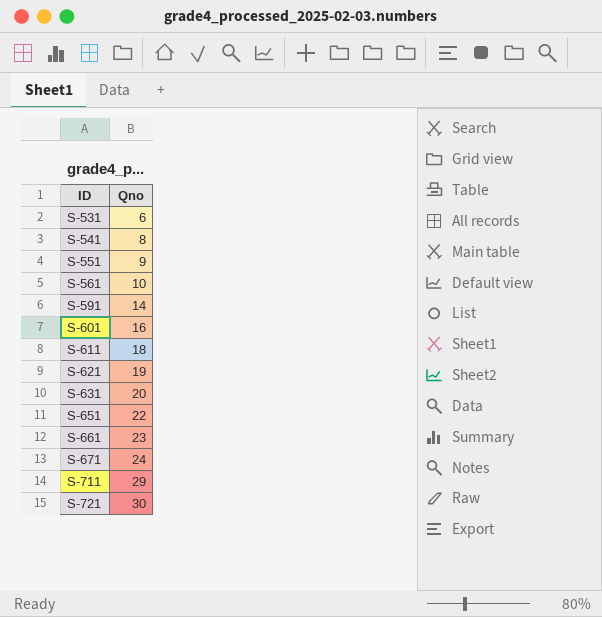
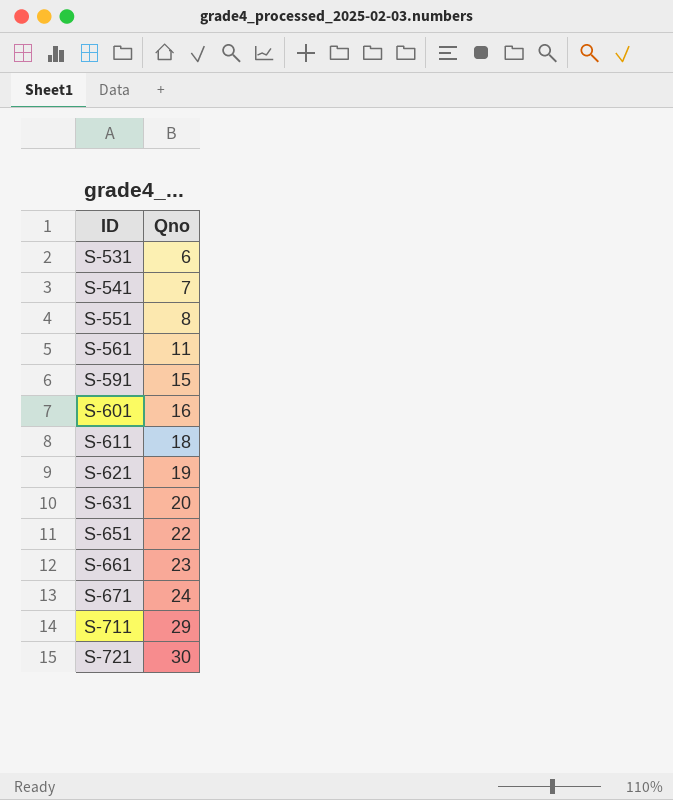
S-541 | Qno: 8 -> 7
S-551 | Qno: 9 -> 8
S-561 | Qno: 10 -> 11
S-591 | Qno: 14 -> 15

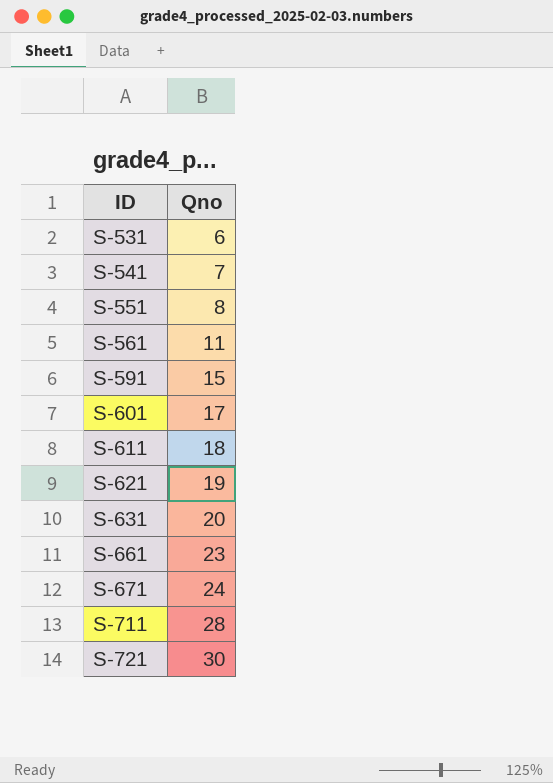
row S-651: 22 -> none
S-601 | Qno: 16 -> 17
S-711 | Qno: 29 -> 28

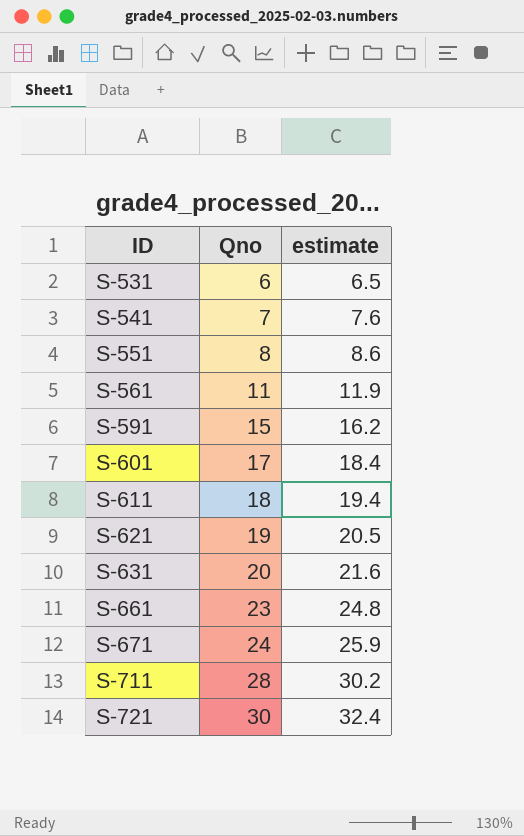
column estimate | formula: none -> [Qno] * 1.08

